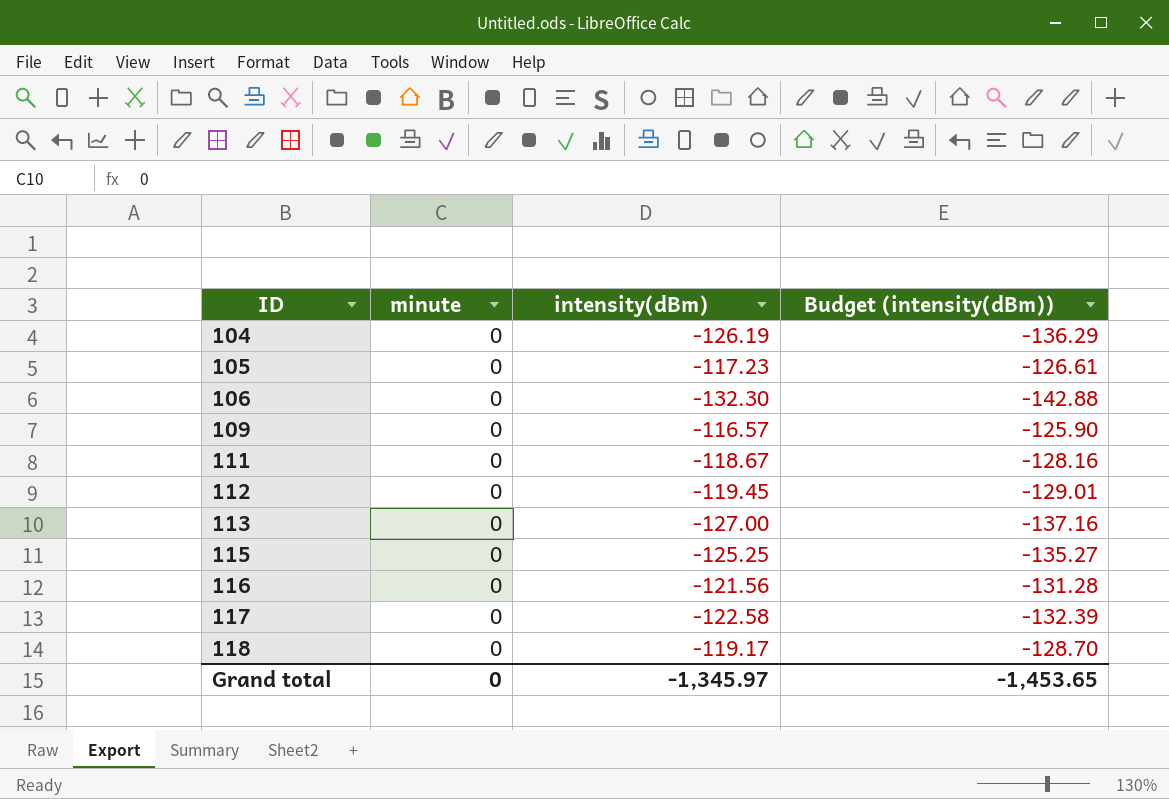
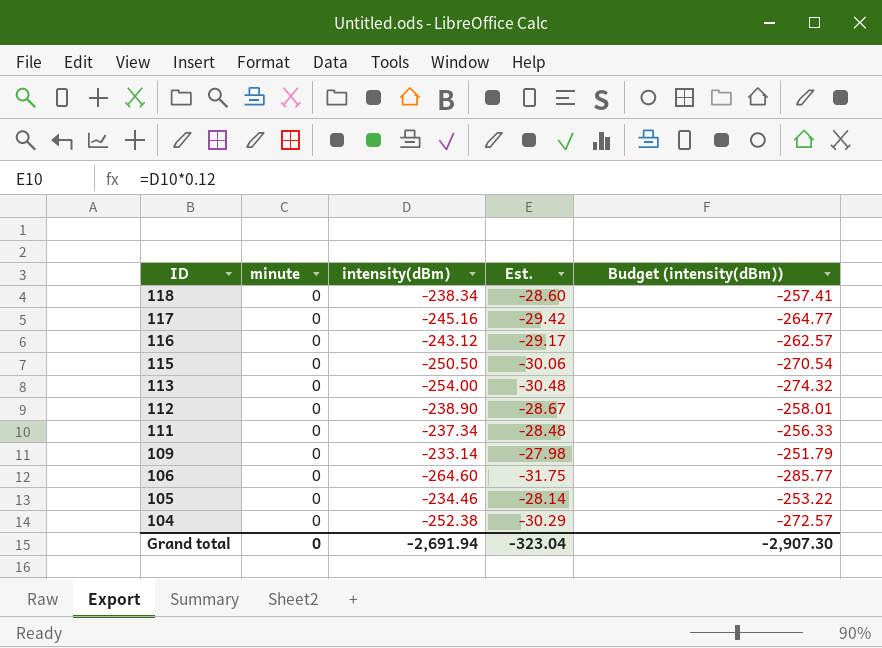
row order: ID ascending -> ID descending
column Est. | formula: none -> [intensity(dBm)] * 0.12
118 | intensity(dBm): -119.17 -> -238.34
118 | Budget (intensity(dBm)): -128.70 -> -257.41
117 | intensity(dBm): -122.58 -> -245.16
117 | Budget (intensity(dBm)): -132.39 -> -264.77
116 | intensity(dBm): -121.56 -> -243.12
116 | Budget (intensity(dBm)): -131.28 -> -262.57
115 | intensity(dBm): -125.25 -> -250.50
115 | Budget (intensity(dBm)): -135.27 -> -270.54
113 | intensity(dBm): -127.00 -> -254.00
113 | Budget (intensity(dBm)): -137.16 -> -274.32
112 | intensity(dBm): -119.45 -> -238.90
112 | Budget (intensity(dBm)): -129.01 -> -258.01
111 | intensity(dBm): -118.67 -> -237.34
111 | Budget (intensity(dBm)): -128.16 -> -256.33
109 | intensity(dBm): -116.57 -> -233.14
109 | Budget (intensity(dBm)): -125.90 -> -251.79
106 | intensity(dBm): -132.30 -> -264.60
106 | Budget (intensity(dBm)): -142.88 -> -285.77
105 | intensity(dBm): -117.23 -> -234.46
105 | Budget (intensity(dBm)): -126.61 -> -253.22
104 | intensity(dBm): -126.19 -> -252.38
104 | Budget (intensity(dBm)): -136.29 -> -272.57
Grand total | intensity(dBm): -1,345.97 -> -2,691.94
Grand total | Budget (intensity(dBm)): -1,453.65 -> -2,907.30

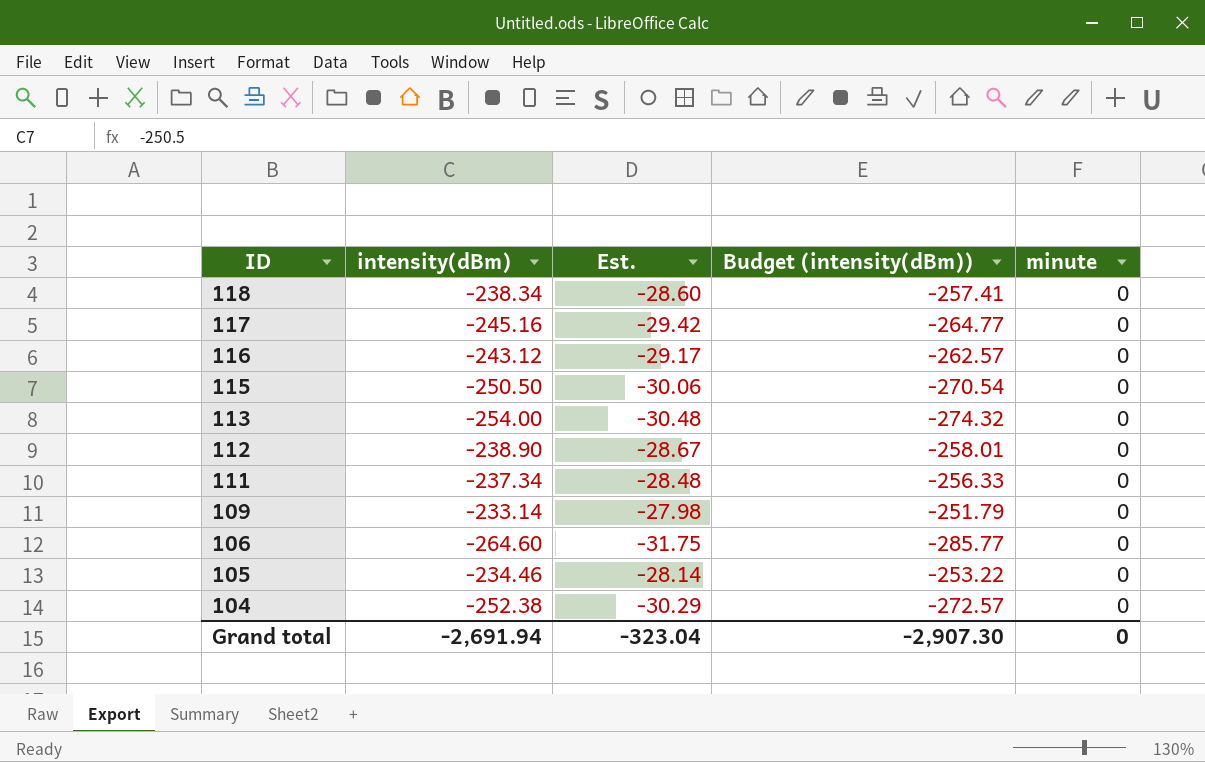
column minute | position: 2 -> 5

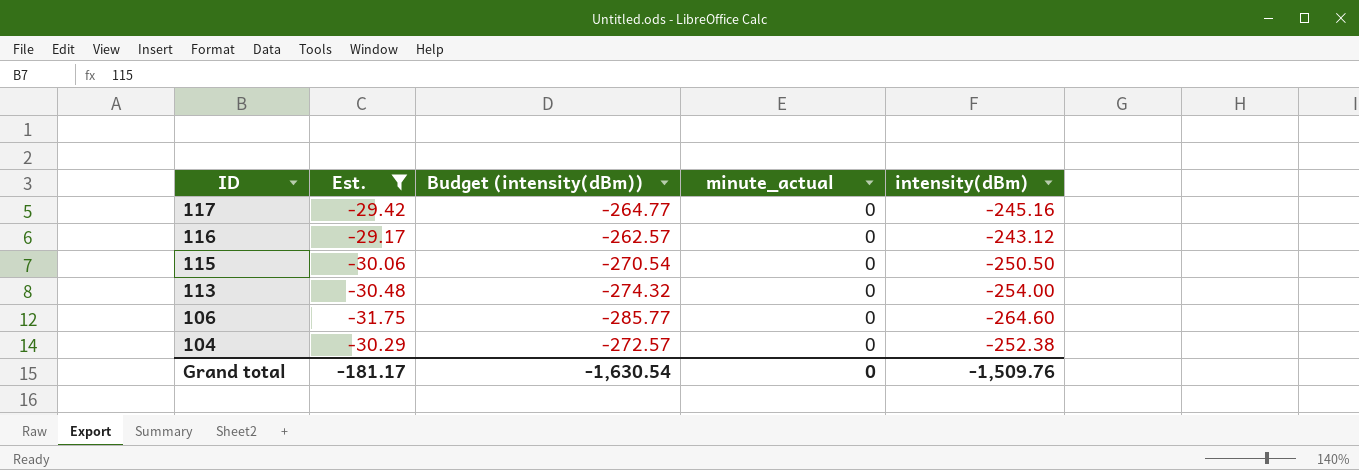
filter: none -> Est. <= -29.17
column name: minute -> minute_actual
column intensity(dBm) | position: 2 -> 5
Grand total | Est.: -323.04 -> -181.17
Grand total | Budget (intensity(dBm)): -2,907.30 -> -1,630.54
Grand total | intensity(dBm): -2,691.94 -> -1,509.76

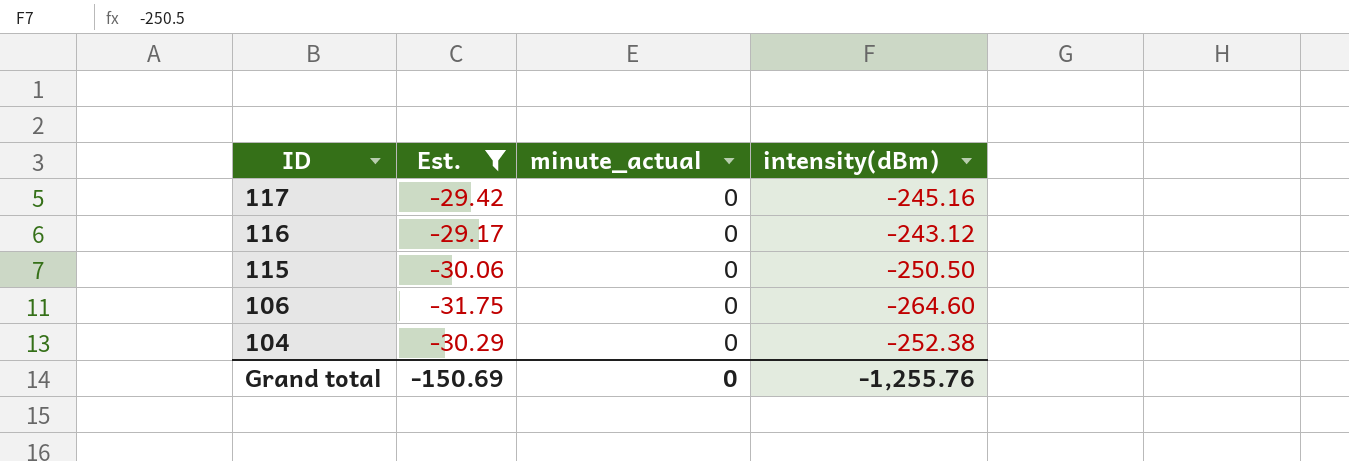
column Budget (intensity(dBm)) | formula: [intensity(dBm)] * 1.08 -> none
row 113: -30.48 | -274.32 | 0 | -254.00 -> none
Grand total | Est.: -181.17 -> -150.69
Grand total | intensity(dBm): -1,509.76 -> -1,255.76

